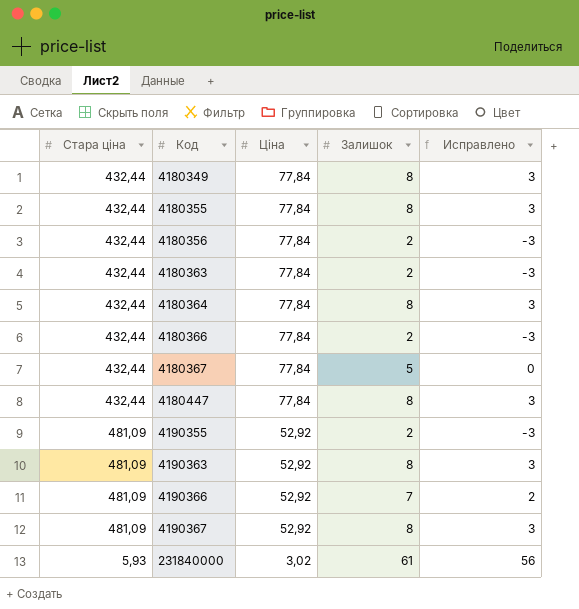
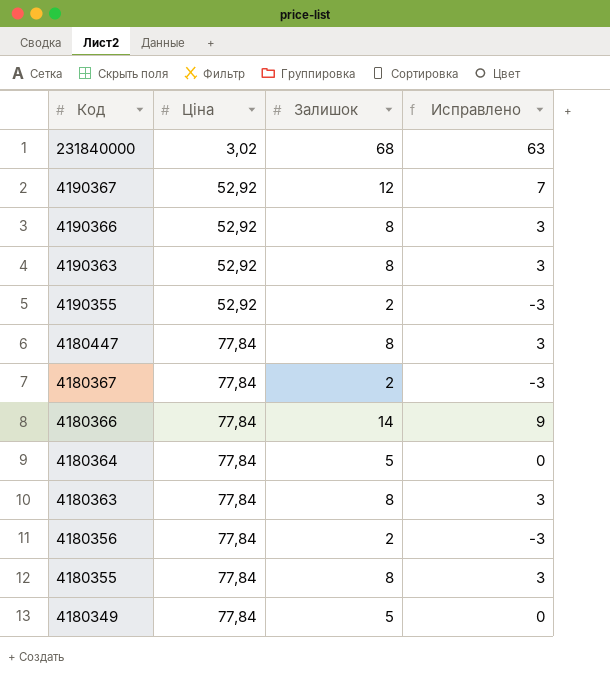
row order: Код ascending -> Код descending
column Стара ціна | position: 1 -> none
231840000 | Залишок: 61 -> 68
231840000 | Исправлено: 56 -> 63
4190367 | Залишок: 8 -> 12
4190367 | Исправлено: 3 -> 7
4190366 | Залишок: 7 -> 8
4190366 | Исправлено: 2 -> 3
4180367 | Залишок: 5 -> 2
4180367 | Исправлено: 0 -> -3
4180366 | Залишок: 2 -> 14
4180366 | Исправлено: -3 -> 9
4180364 | Залишок: 8 -> 5
4180364 | Исправлено: 3 -> 0
4180363 | Залишок: 2 -> 8
4180363 | Исправлено: -3 -> 3
4180349 | Залишок: 8 -> 5
4180349 | Исправлено: 3 -> 0

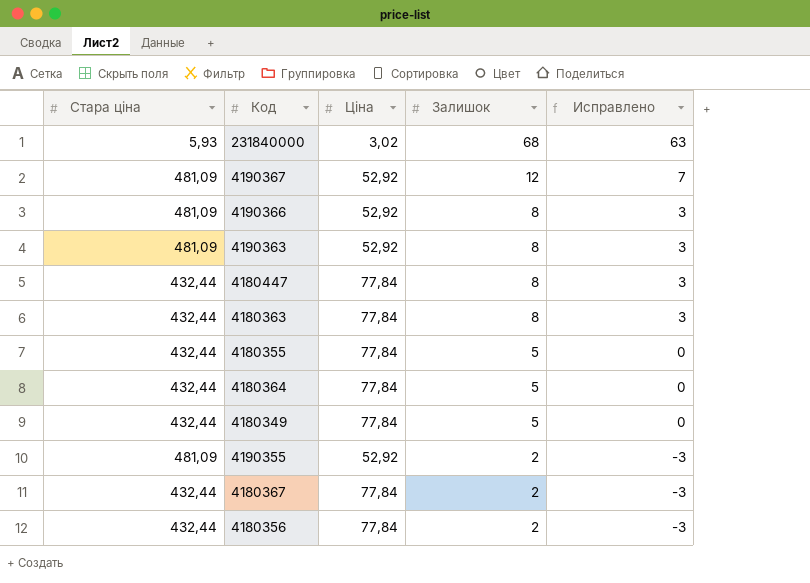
row order: Код descending -> Залишок descending
column Стара ціна | position: none -> 1
row 4180366: 77,84 | 14 | 9 -> none
4180355 | Залишок: 8 -> 5
4180355 | Исправлено: 3 -> 0

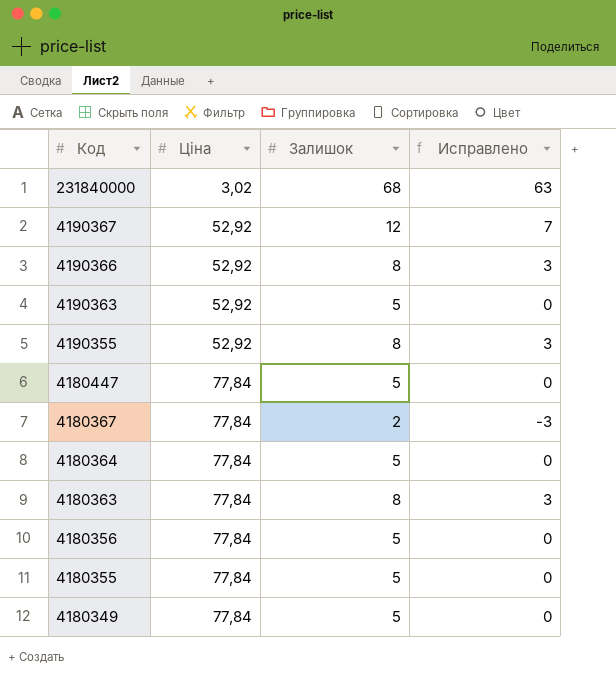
row order: Залишок descending -> Код descending
column Стара ціна | position: 1 -> none
4190363 | Залишок: 8 -> 5
4190363 | Исправлено: 3 -> 0
4190355 | Залишок: 2 -> 8
4190355 | Исправлено: -3 -> 3
4180447 | Залишок: 8 -> 5
4180447 | Исправлено: 3 -> 0
4180356 | Залишок: 2 -> 5
4180356 | Исправлено: -3 -> 0

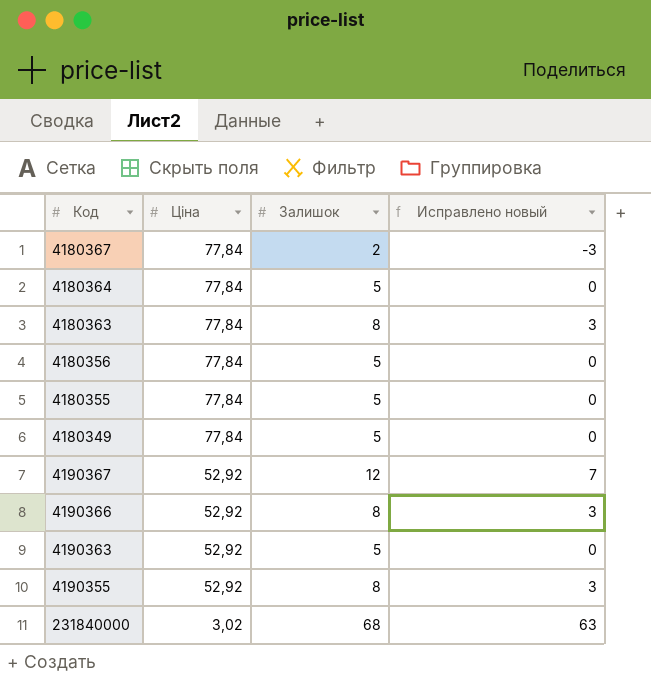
row order: Код descending -> Ціна descending
column name: Исправлено -> Исправлено новый
row 4180447: 77,84 | 5 | 0 -> none

